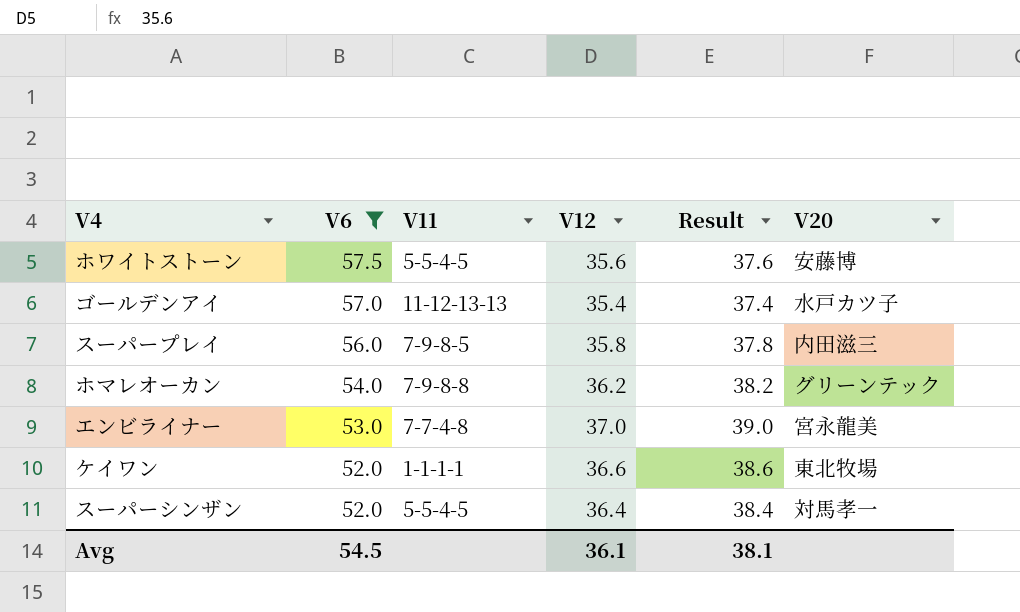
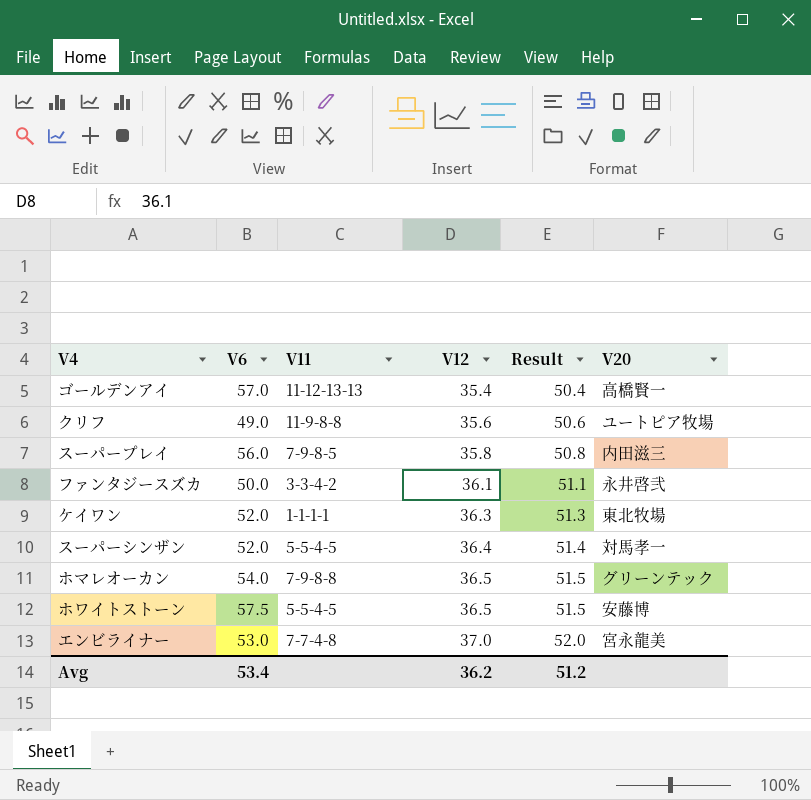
filter: V6 >= 52.0 -> none
row order: V6 descending -> V12 ascending
column Result | formula: [V12] + 2 -> [V12] + 15
ゴールデンアイ | V20: 水戸カツ子 -> 高橋賢一
ケイワン | V12: 36.6 -> 36.3
ホマレオーカン | V12: 36.2 -> 36.5
ホワイトストーン | V12: 35.6 -> 36.5
Avg | V6: 54.5 -> 53.4
Avg | V12: 36.1 -> 36.2
Avg | Result: 38.1 -> 51.2

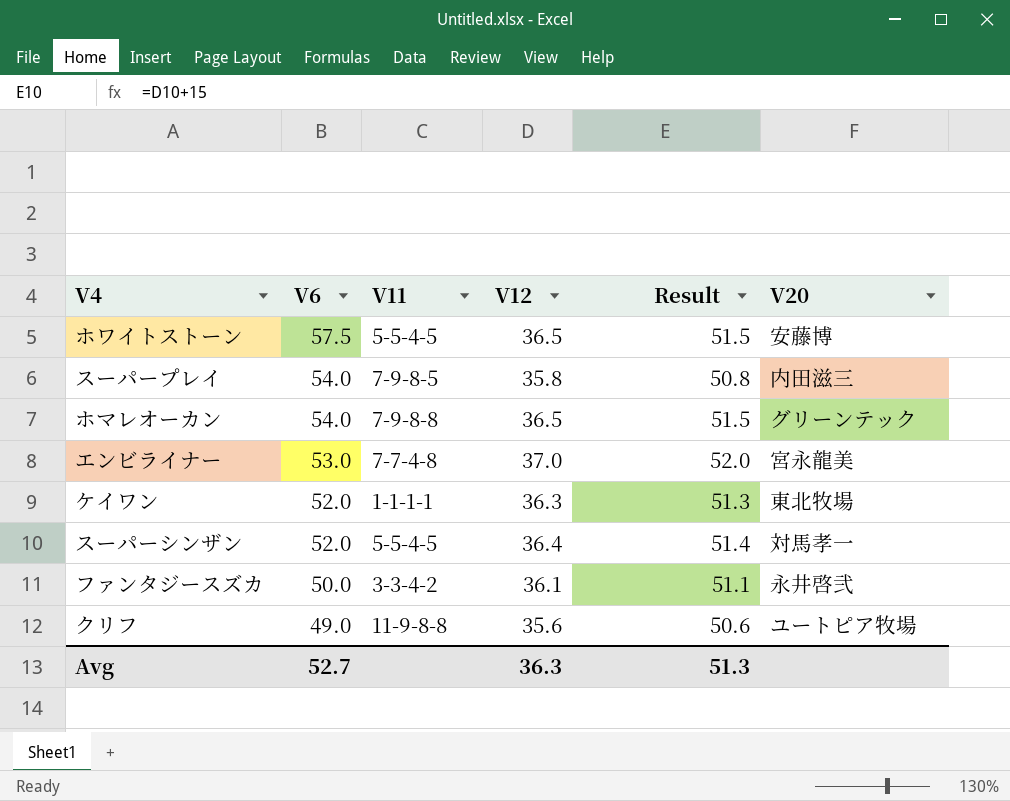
row order: V12 ascending -> V6 descending
row ゴールデンアイ: 57.0 | 11-12-13-13 | 35.4 | 50.4 | 高橋賢一 -> none
スーパープレイ | V6: 56.0 -> 54.0
Avg | V6: 53.4 -> 52.7
Avg | V12: 36.2 -> 36.3
Avg | Result: 51.2 -> 51.3

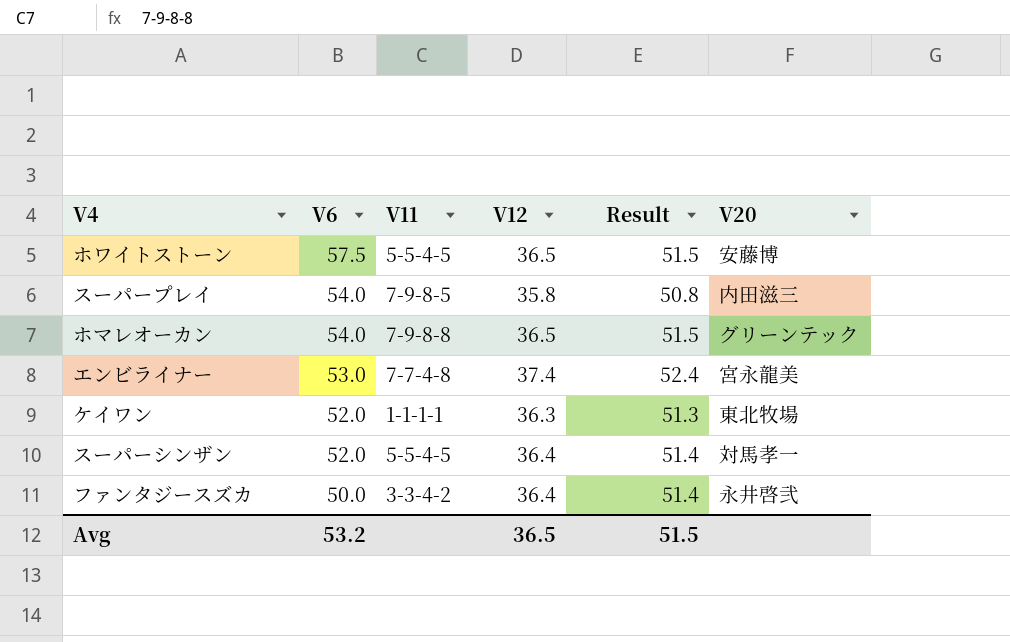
row クリフ: 49.0 | 11-9-8-8 | 35.6 | 50.6 | ユートピア牧場 -> none
エンビライナー | V12: 37.0 -> 37.4
エンビライナー | Result: 52.0 -> 52.4
ファンタジースズカ | V12: 36.1 -> 36.4
ファンタジースズカ | Result: 51.1 -> 51.4
Avg | V6: 52.7 -> 53.2
Avg | V12: 36.3 -> 36.5
Avg | Result: 51.3 -> 51.5

